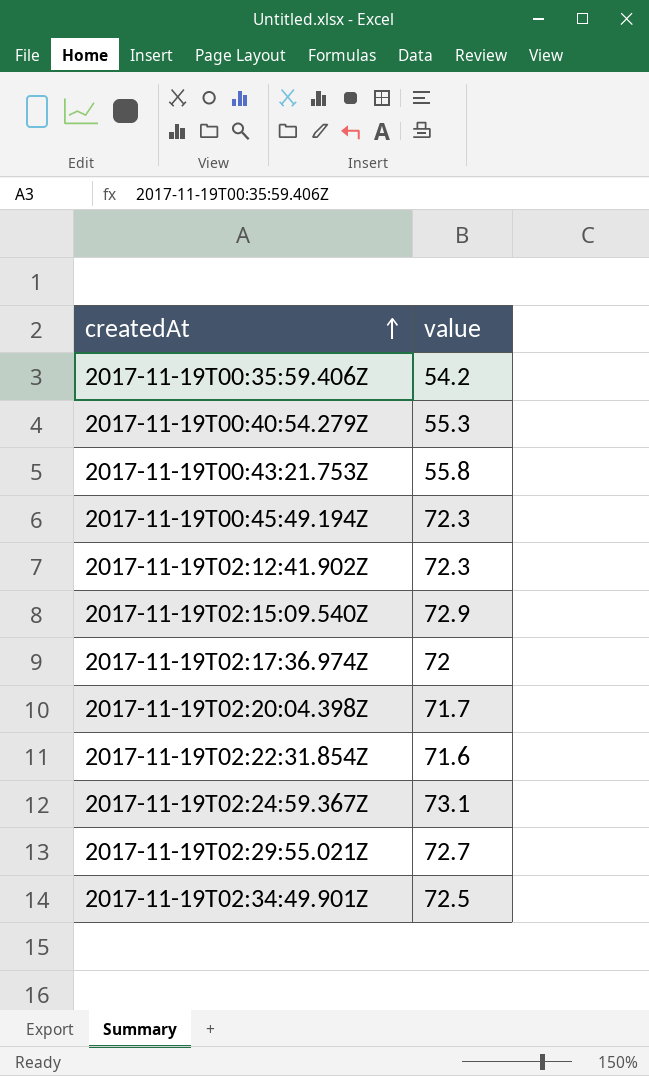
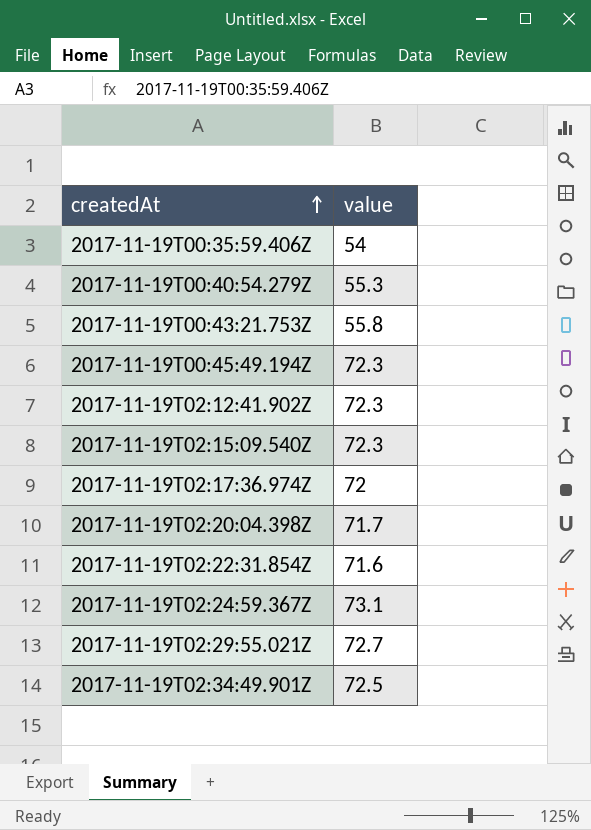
2017-11-19T00:35:59.406Z | value: 54.2 -> 54
2017-11-19T02:15:09.540Z | value: 72.9 -> 72.3

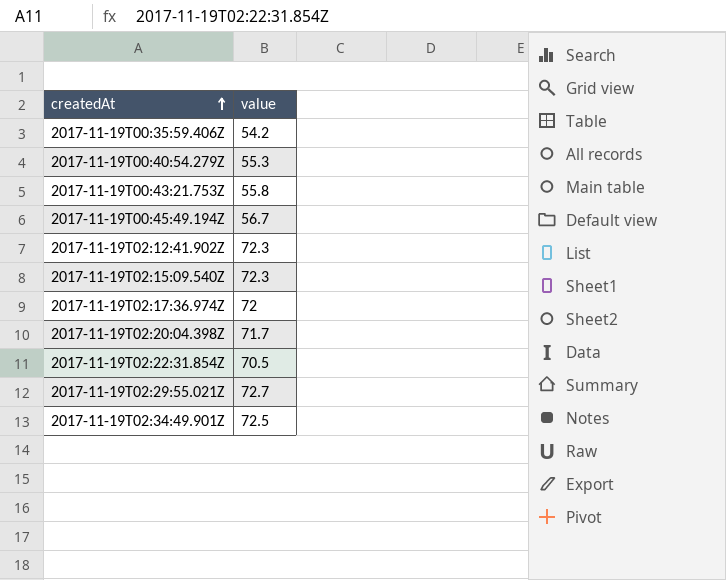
row 2017-11-19T02:24:59.367Z: 73.1 -> none
2017-11-19T00:35:59.406Z | value: 54 -> 54.2
2017-11-19T00:45:49.194Z | value: 72.3 -> 56.7
2017-11-19T02:22:31.854Z | value: 71.6 -> 70.5

